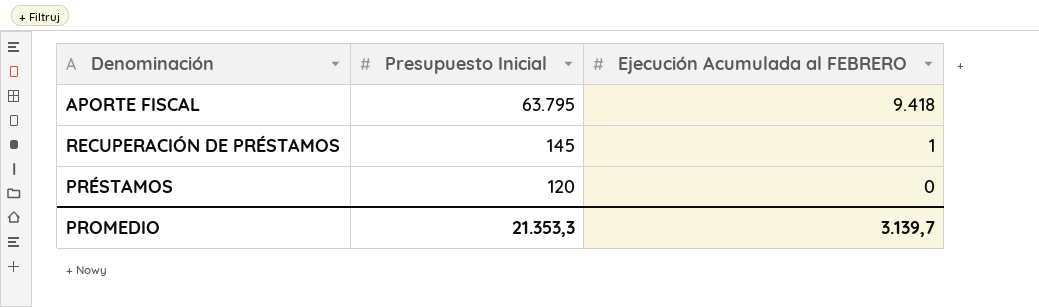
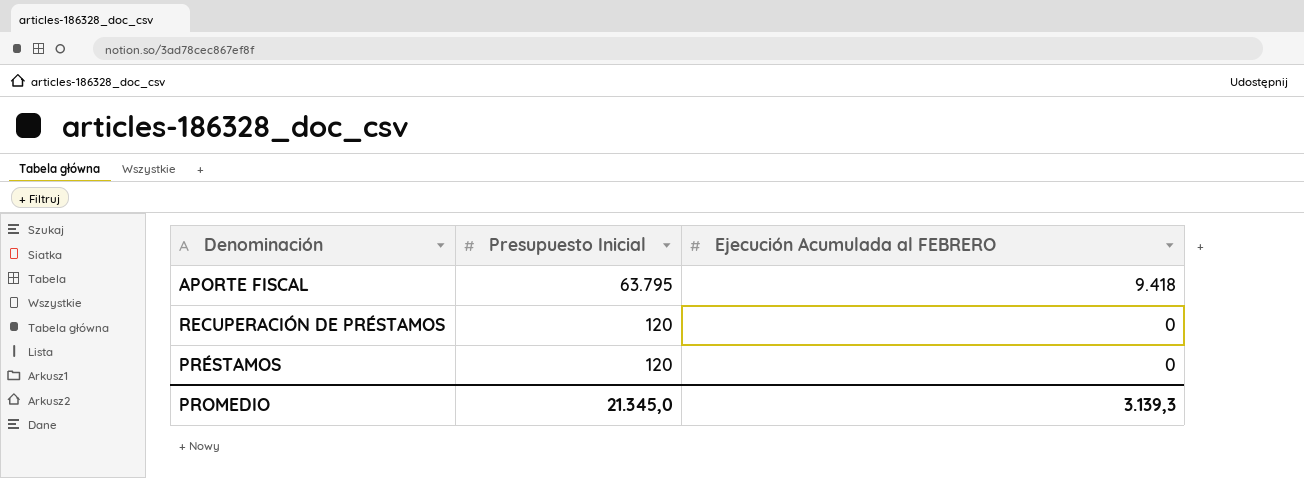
RECUPERACIÓN DE PRÉSTAMOS | Presupuesto Inicial: 145 -> 120
RECUPERACIÓN DE PRÉSTAMOS | Ejecución Acumulada al FEBRERO: 1 -> 0
PROMEDIO | Presupuesto Inicial: 21.353,3 -> 21.345,0
PROMEDIO | Ejecución Acumulada al FEBRERO: 3.139,7 -> 3.139,3

